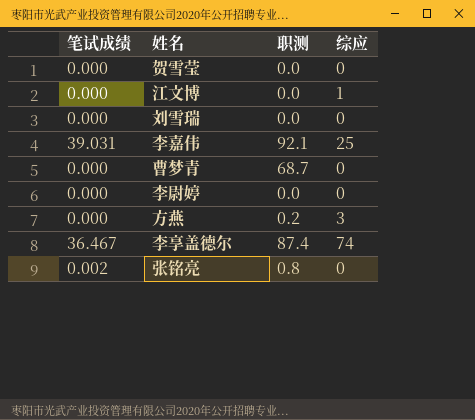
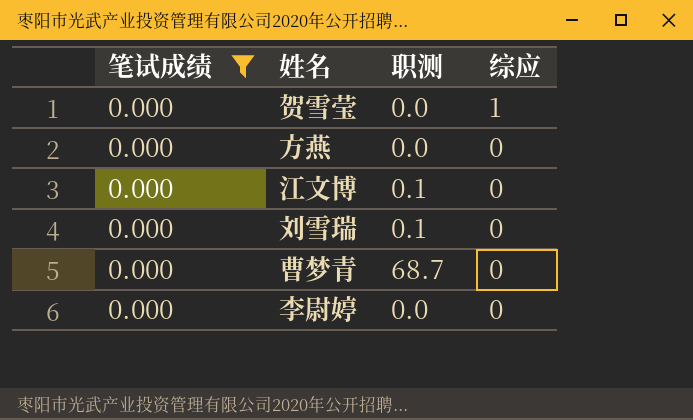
filter: none -> 笔试成绩 = 0.000
row order: none -> 综应 descending
贺雪莹 | 综应: 0 -> 1
方燕 | 职测: 0.2 -> 0.0
方燕 | 综应: 3 -> 0
江文博 | 职测: 0.0 -> 0.1
江文博 | 综应: 1 -> 0
刘雪瑞 | 职测: 0.0 -> 0.1

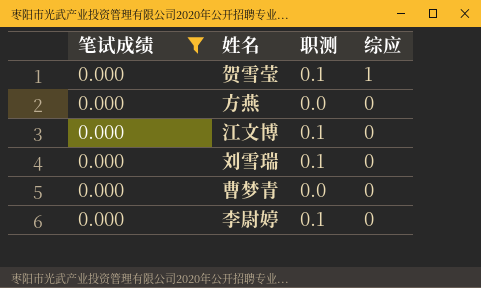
贺雪莹 | 职测: 0.0 -> 0.1
曹梦青 | 职测: 68.7 -> 0.0
李尉婷 | 职测: 0.0 -> 0.1

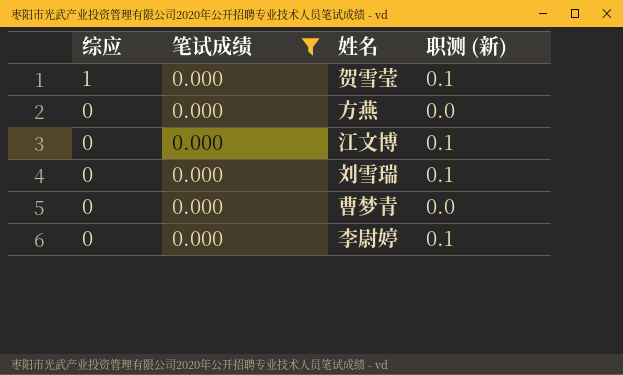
column 综应 | position: 4 -> 1
column name: 职测 -> 职测 (新)

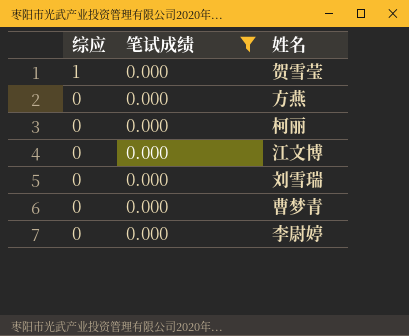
column 职测 (新) | position: 4 -> none
row 柯丽: none -> 0 | 0.000

